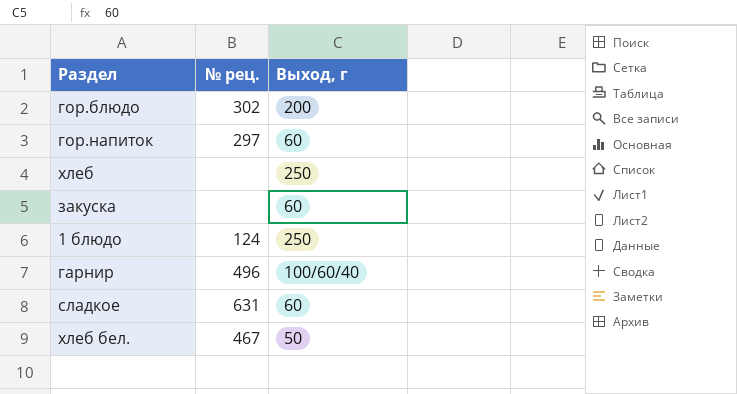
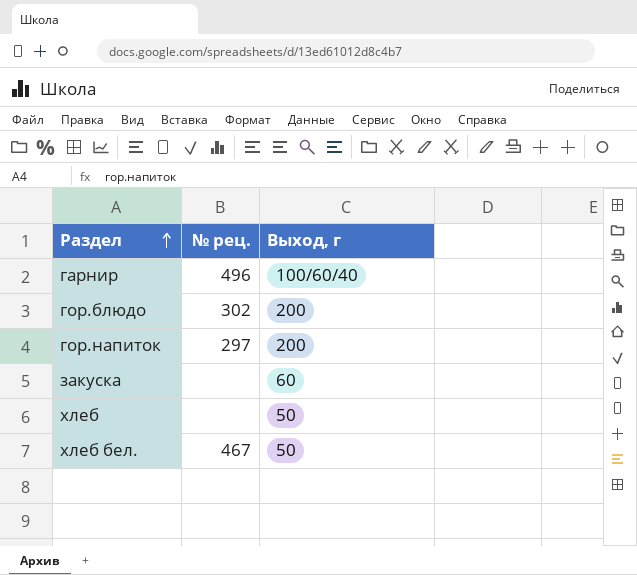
row order: none -> Раздел ascending
row 1 блюдо: 124 | 250 -> none
row сладкое: 631 | 60 -> none
гор.напиток | Выход, г: 60 -> 200
хлеб | Выход, г: 250 -> 50

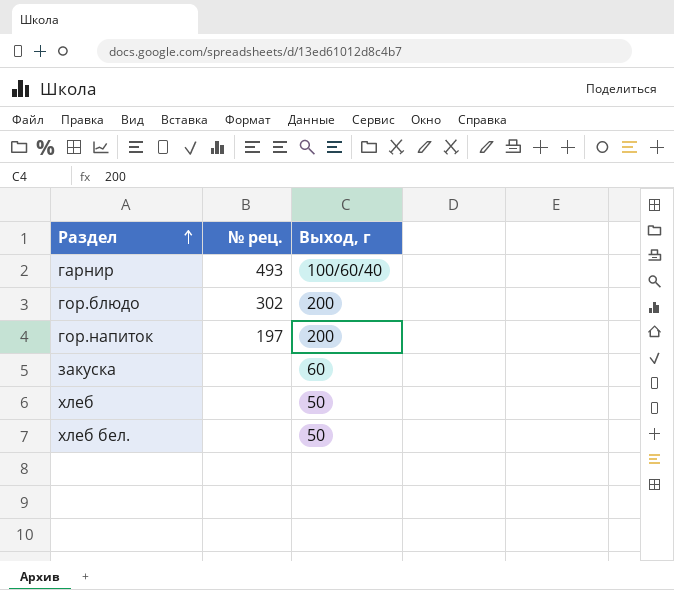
гарнир | № рец.: 496 -> 493
гор.напиток | № рец.: 297 -> 197
хлеб бел. | № рец.: 467 -> none

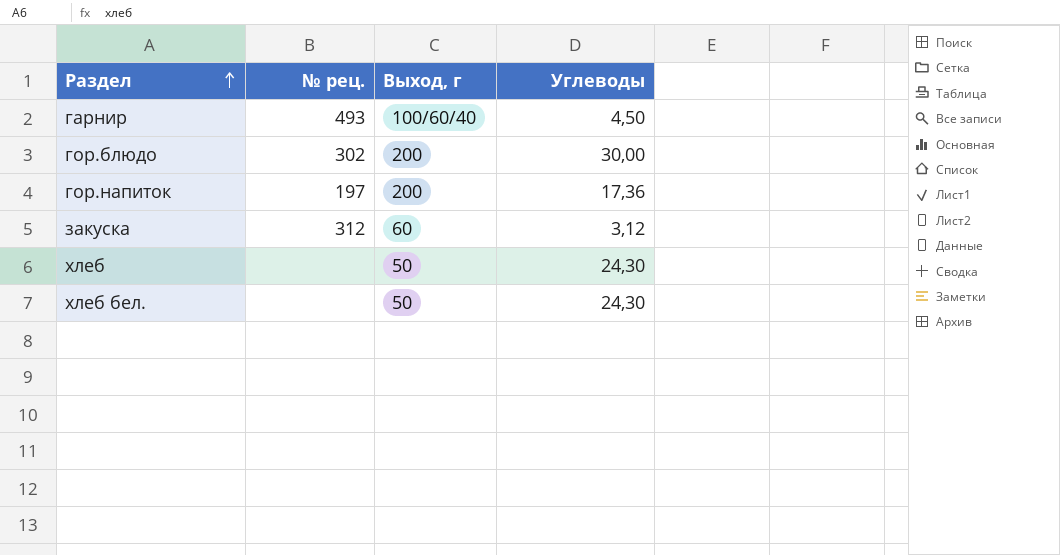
column Углеводы | position: none -> 4
закуска | № рец.: none -> 312

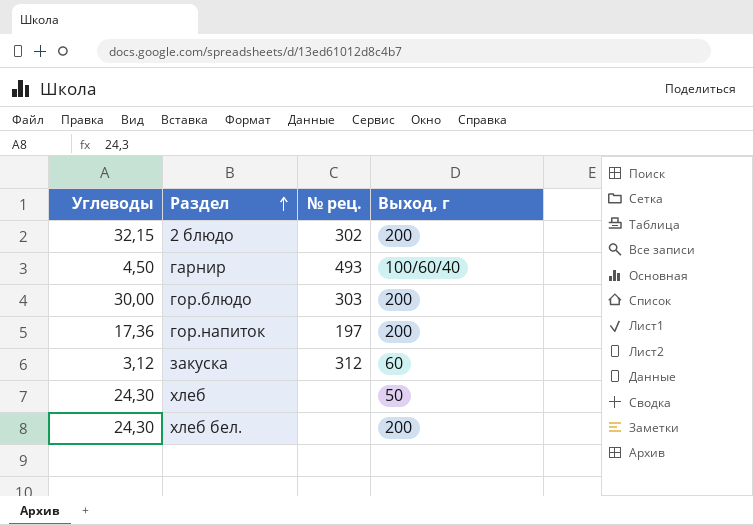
column Углеводы | position: 4 -> 1
row 2 блюдо: none -> 32,15 | 302 | 200
гор.блюдо | № рец.: 302 -> 303
хлеб бел. | Выход, г: 50 -> 200

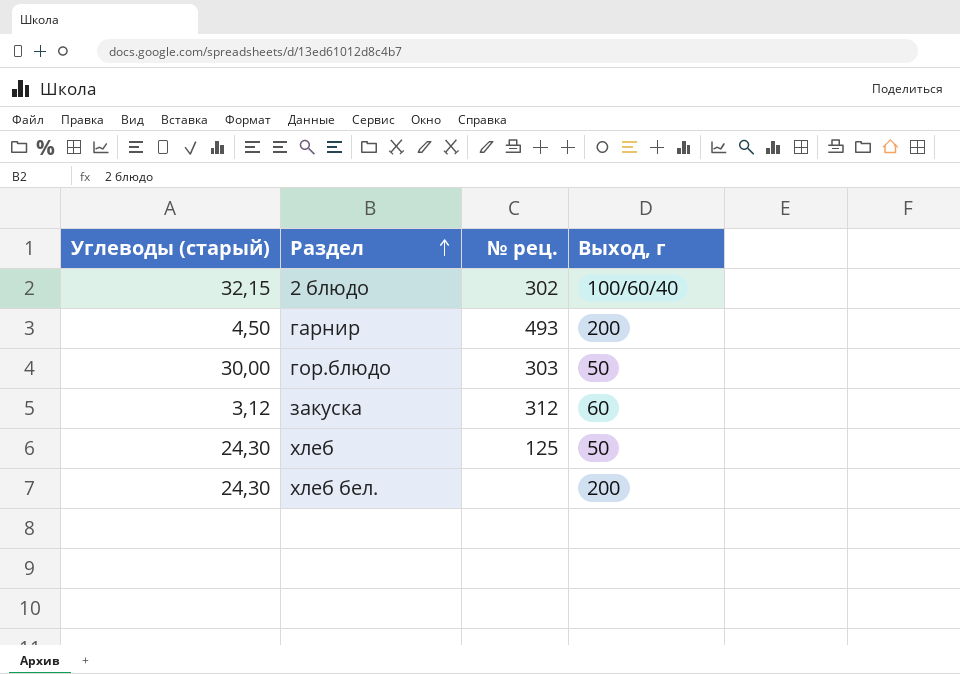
column name: Углеводы -> Углеводы (старый)
row гор.напиток: 17,36 | 197 | 200 -> none
2 блюдо | Выход, г: 200 -> 100/60/40
гарнир | Выход, г: 100/60/40 -> 200
гор.блюдо | Выход, г: 200 -> 50
хлеб | № рец.: none -> 125

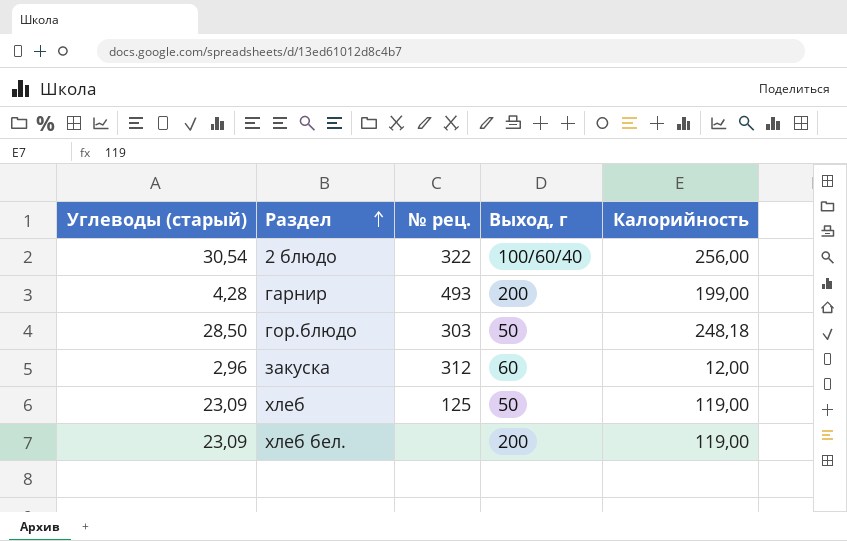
column Калорийность | position: none -> 5
2 блюдо | Углеводы (старый): 32,15 -> 30,54
2 блюдо | № рец.: 302 -> 322
гарнир | Углеводы (старый): 4,50 -> 4,28
гор.блюдо | Углеводы (старый): 30,00 -> 28,50
закуска | Углеводы (старый): 3,12 -> 2,96
хлеб | Углеводы (старый): 24,30 -> 23,09
хлеб бел. | Углеводы (старый): 24,30 -> 23,09

